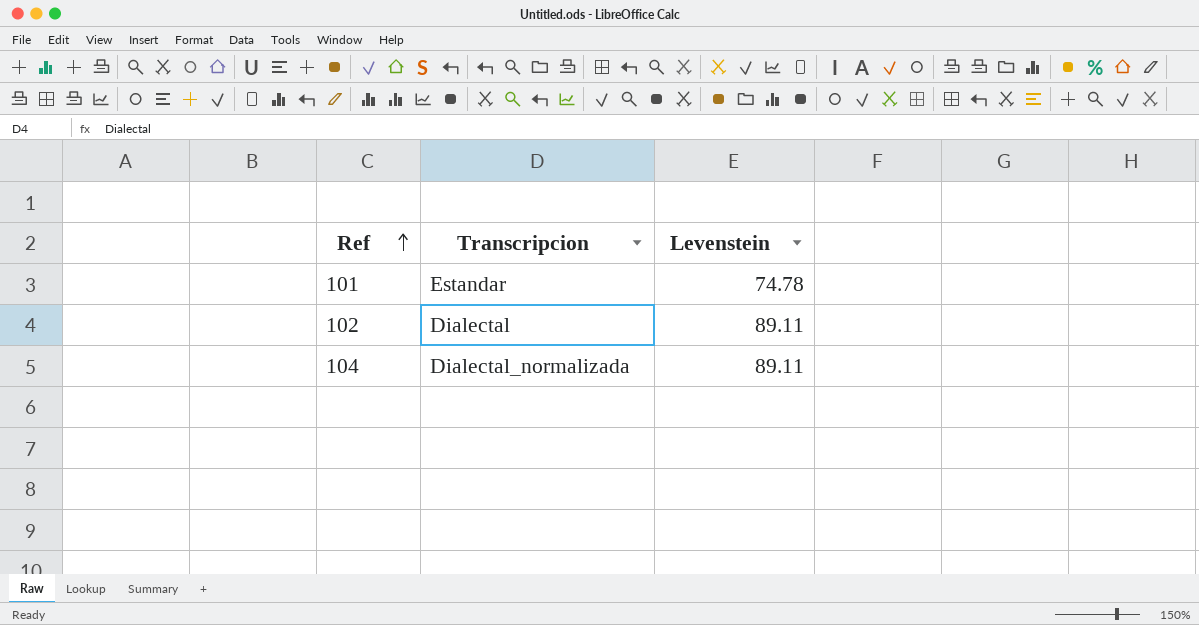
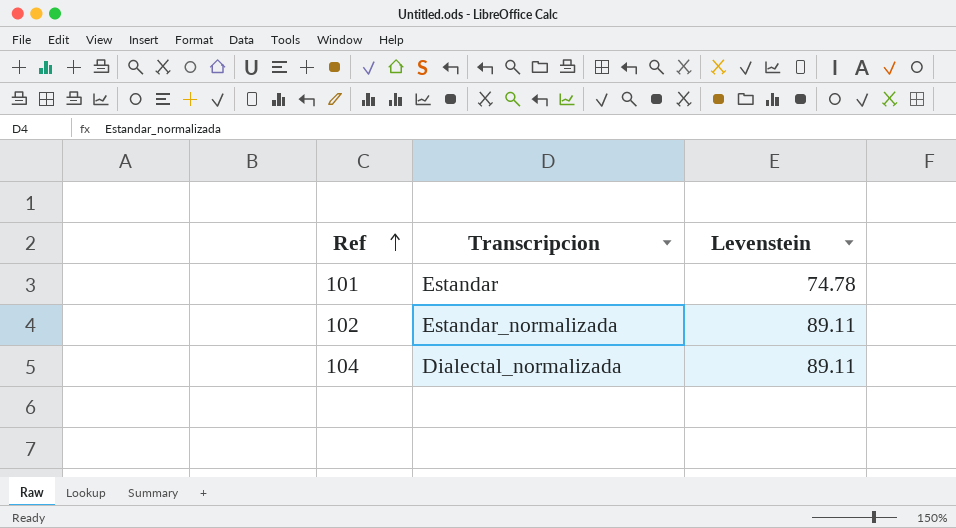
102 | Transcripcion: Dialectal -> Estandar_normalizada

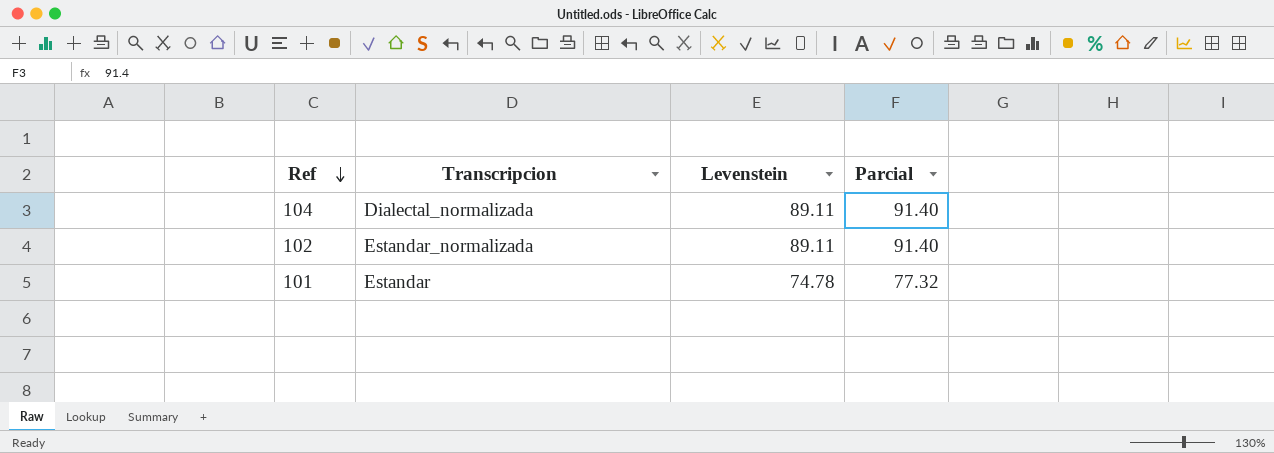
row order: Ref ascending -> Ref descending
column Parcial | position: none -> 4

